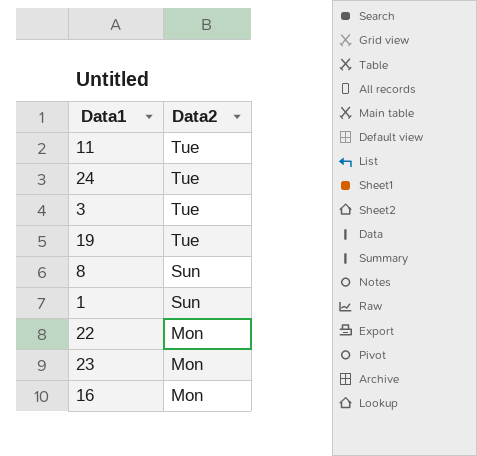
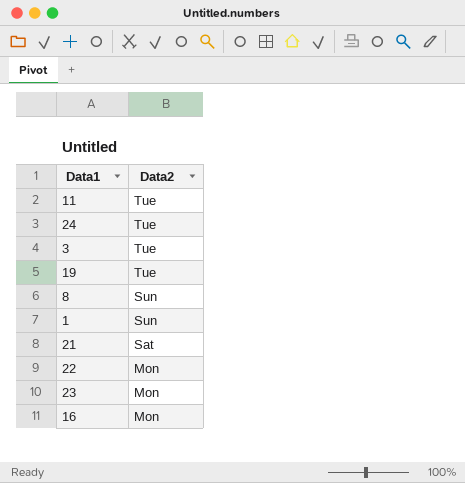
row 21: none -> Sat

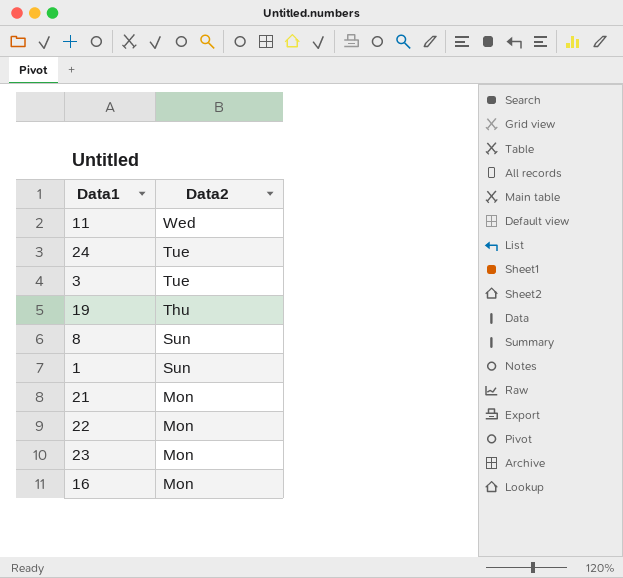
11 | Data2: Tue -> Wed
19 | Data2: Tue -> Thu
21 | Data2: Sat -> Mon

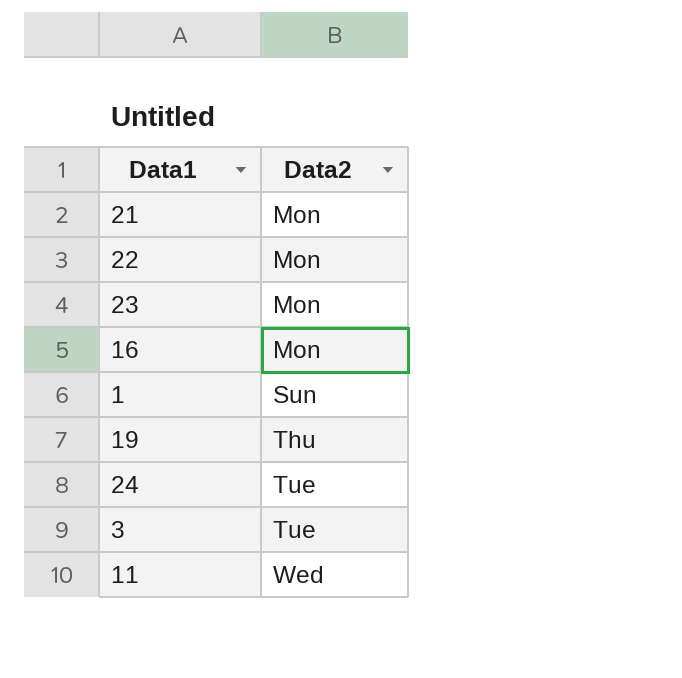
row order: Data2 descending -> Data2 ascending
row 8: Sun -> none

